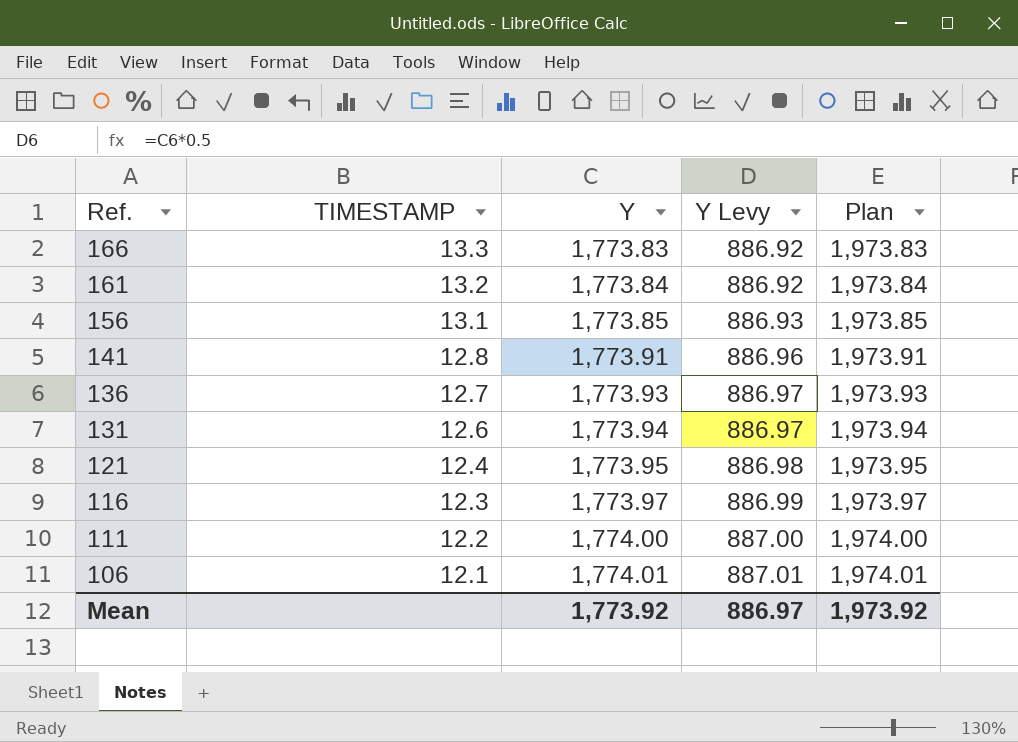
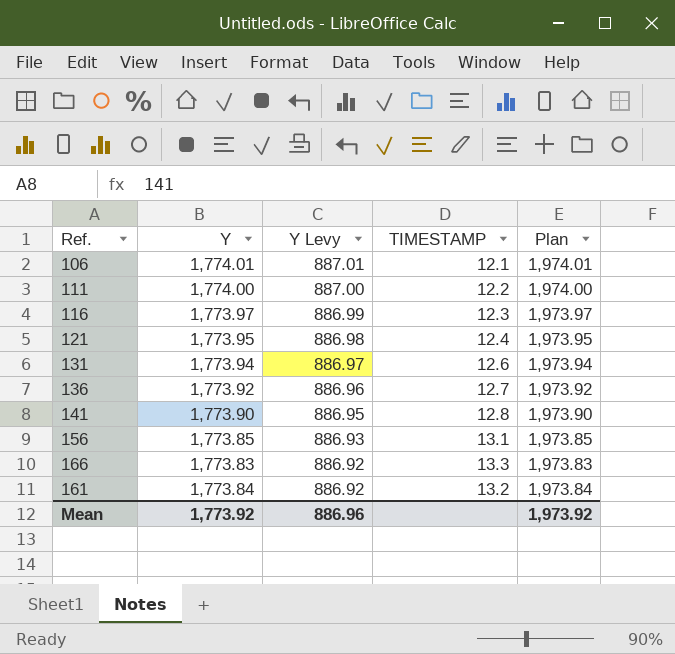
row order: Ref. descending -> Y Levy descending
column TIMESTAMP | position: 2 -> 4
136 | Y: 1,773.93 -> 1,773.92
136 | Y Levy: 886.97 -> 886.96
136 | Plan: 1,973.93 -> 1,973.92
141 | Y: 1,773.91 -> 1,773.90
141 | Y Levy: 886.96 -> 886.95
141 | Plan: 1,973.91 -> 1,973.90
Mean | Y Levy: 886.97 -> 886.96

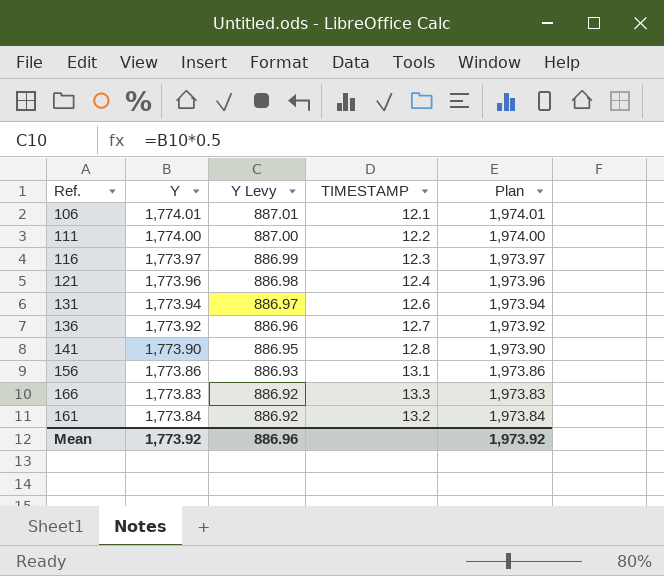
121 | Y: 1,773.95 -> 1,773.96
121 | Plan: 1,973.95 -> 1,973.96
156 | Y: 1,773.85 -> 1,773.86
156 | Plan: 1,973.85 -> 1,973.86

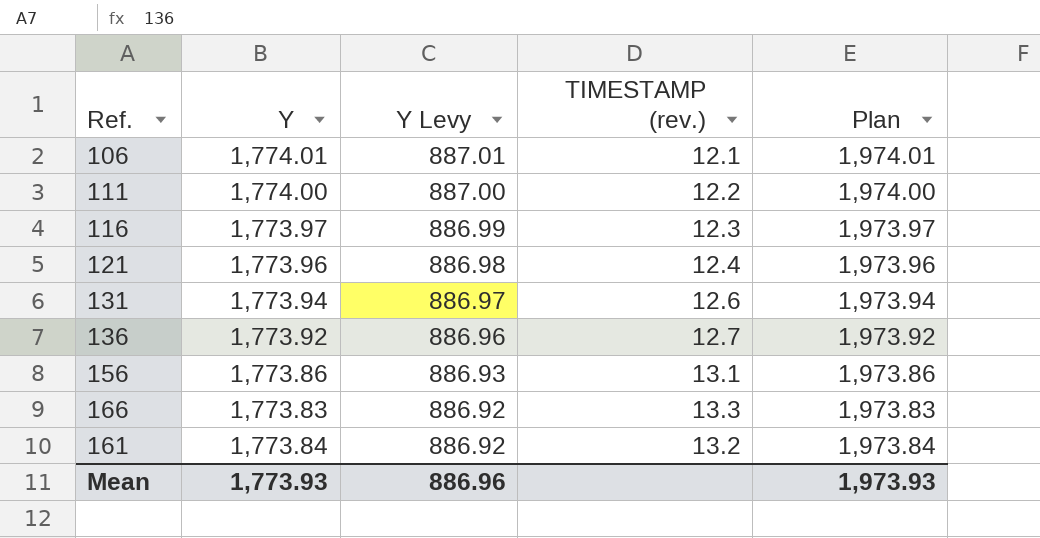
column name: TIMESTAMP -> TIMESTAMP (rev.)
row 141: 1,773.90 | 886.95 | 12.8 | 1,973.90 -> none
Mean | Y: 1,773.92 -> 1,773.93
Mean | Plan: 1,973.92 -> 1,973.93

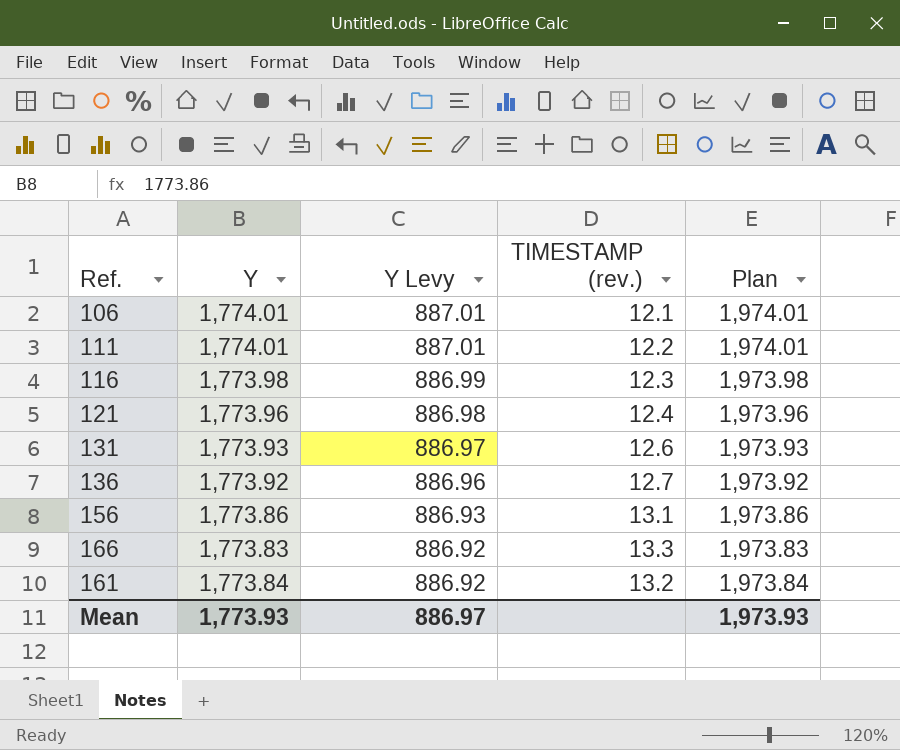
111 | Y: 1,774.00 -> 1,774.01
111 | Y Levy: 887.00 -> 887.01
111 | Plan: 1,974.00 -> 1,974.01
116 | Y: 1,773.97 -> 1,773.98
116 | Plan: 1,973.97 -> 1,973.98
131 | Y: 1,773.94 -> 1,773.93
131 | Plan: 1,973.94 -> 1,973.93
Mean | Y Levy: 886.96 -> 886.97

